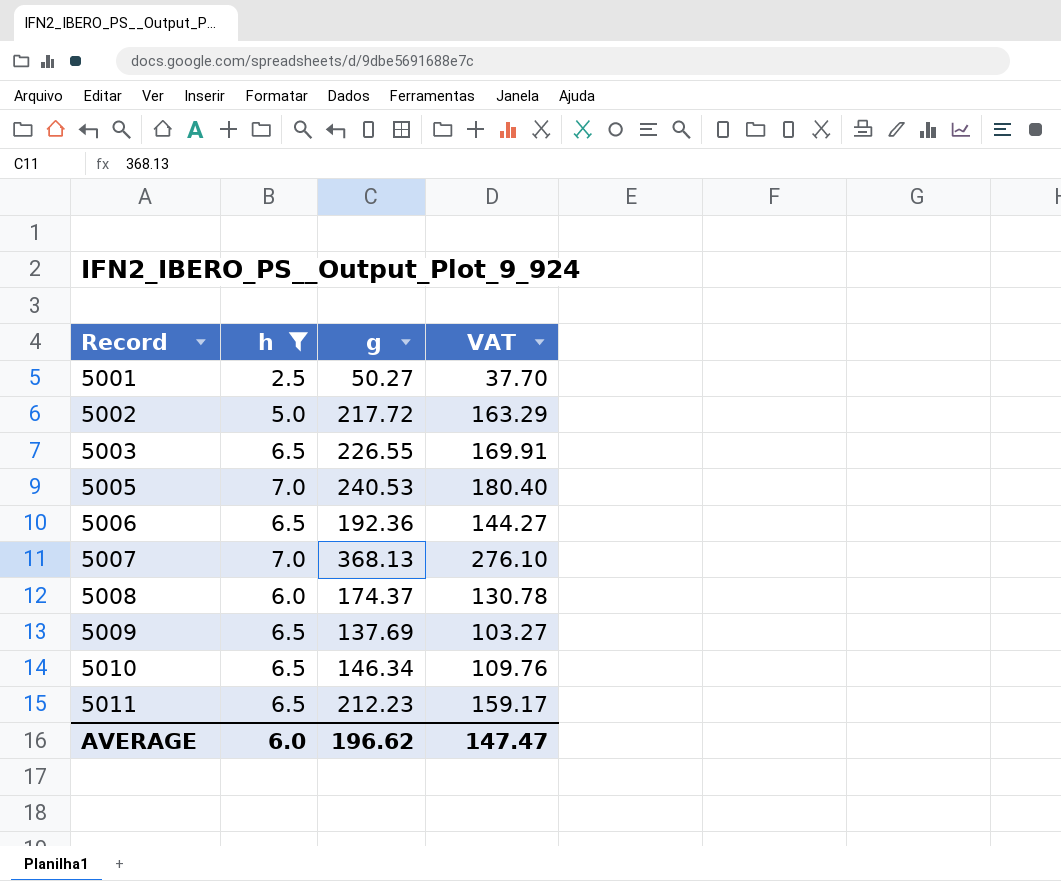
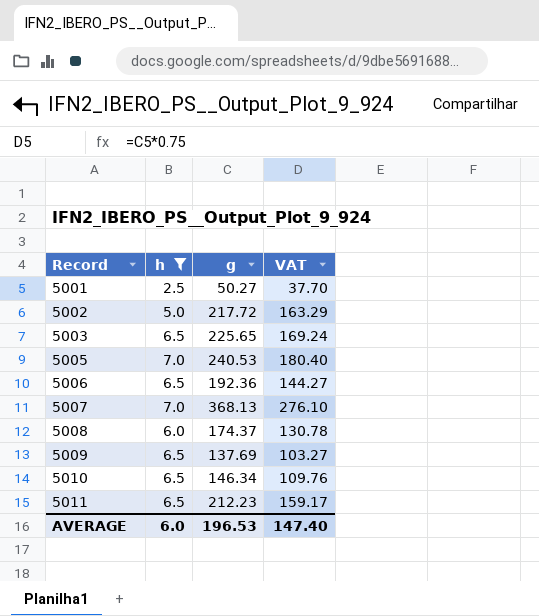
5003 | g: 226.55 -> 225.65
5003 | VAT: 169.91 -> 169.24
AVERAGE | g: 196.62 -> 196.53
AVERAGE | VAT: 147.47 -> 147.40

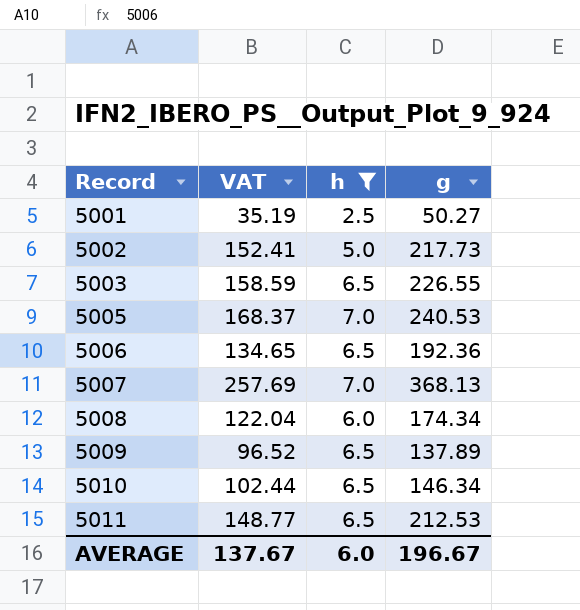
column VAT | formula: [g] * 0.75 -> [g] * 0.7
column VAT | position: 4 -> 2
5002 | g: 217.72 -> 217.73
5003 | g: 225.65 -> 226.55
5008 | g: 174.37 -> 174.34
5009 | g: 137.69 -> 137.89
5011 | g: 212.23 -> 212.53
AVERAGE | VAT: 147.40 -> 137.67
AVERAGE | g: 196.53 -> 196.67

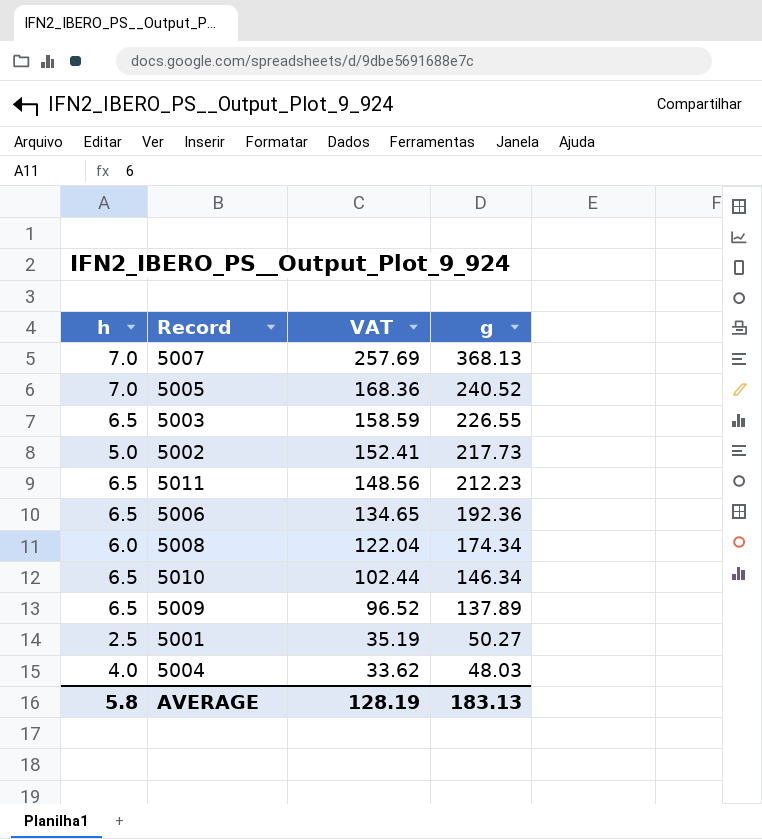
filter: h != 4.0 -> none
row order: Record ascending -> VAT descending
column h | position: 3 -> 1
5005 | VAT: 168.37 -> 168.36
5005 | g: 240.53 -> 240.52
5011 | VAT: 148.77 -> 148.56
5011 | g: 212.53 -> 212.23
AVERAGE | h: 6.0 -> 5.8
AVERAGE | VAT: 137.67 -> 128.19
AVERAGE | g: 196.67 -> 183.13

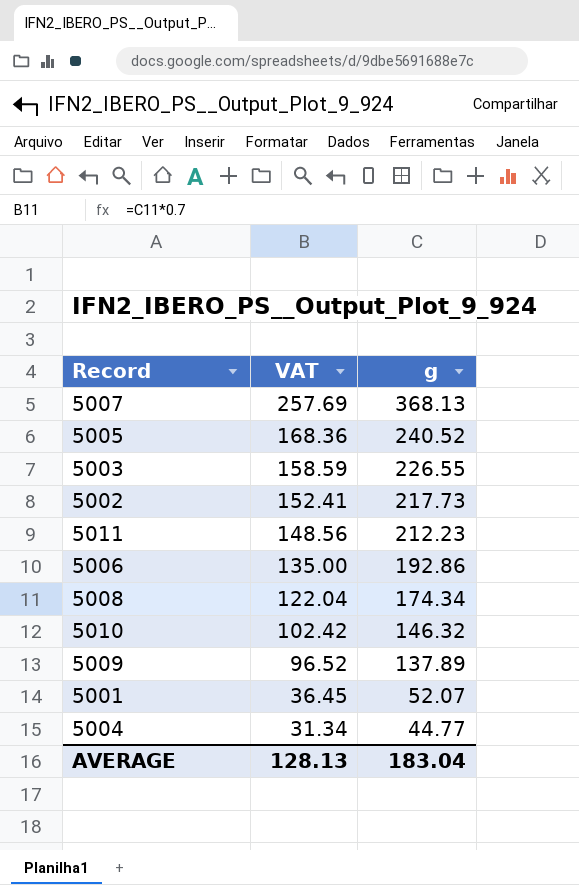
column h | position: 1 -> none
5006 | VAT: 134.65 -> 135.00
5006 | g: 192.36 -> 192.86
5010 | VAT: 102.44 -> 102.42
5010 | g: 146.34 -> 146.32
5001 | VAT: 35.19 -> 36.45
5001 | g: 50.27 -> 52.07
5004 | VAT: 33.62 -> 31.34
5004 | g: 48.03 -> 44.77
AVERAGE | VAT: 128.19 -> 128.13
AVERAGE | g: 183.13 -> 183.04

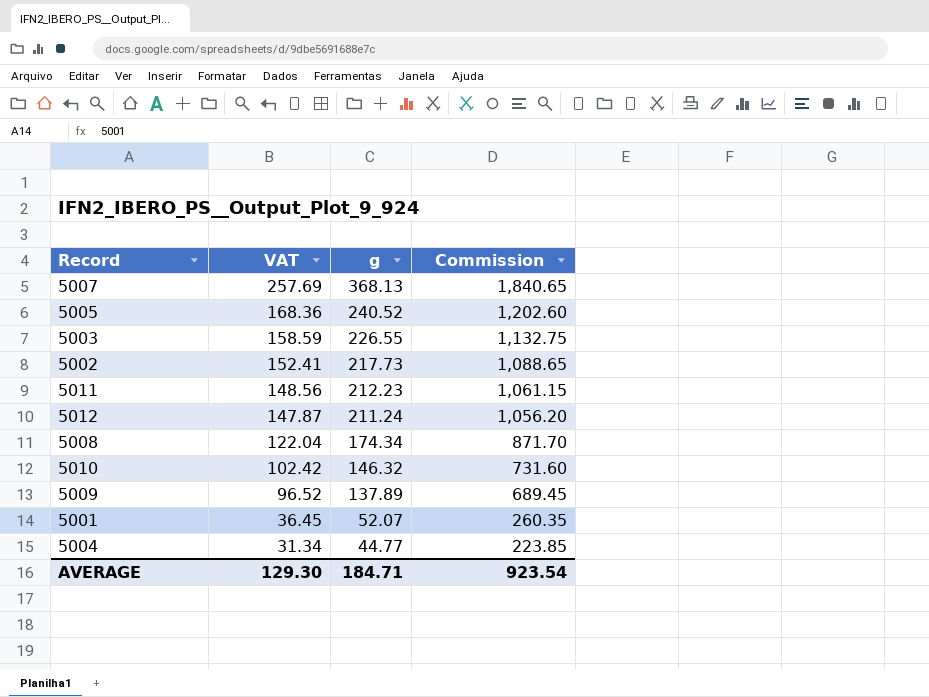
column Commission | formula: none -> [g] * 5
row 5006: 135.00 | 192.86 -> none
row 5012: none -> 147.87 | 211.24 | 1,056.20
AVERAGE | VAT: 128.13 -> 129.30
AVERAGE | g: 183.04 -> 184.71

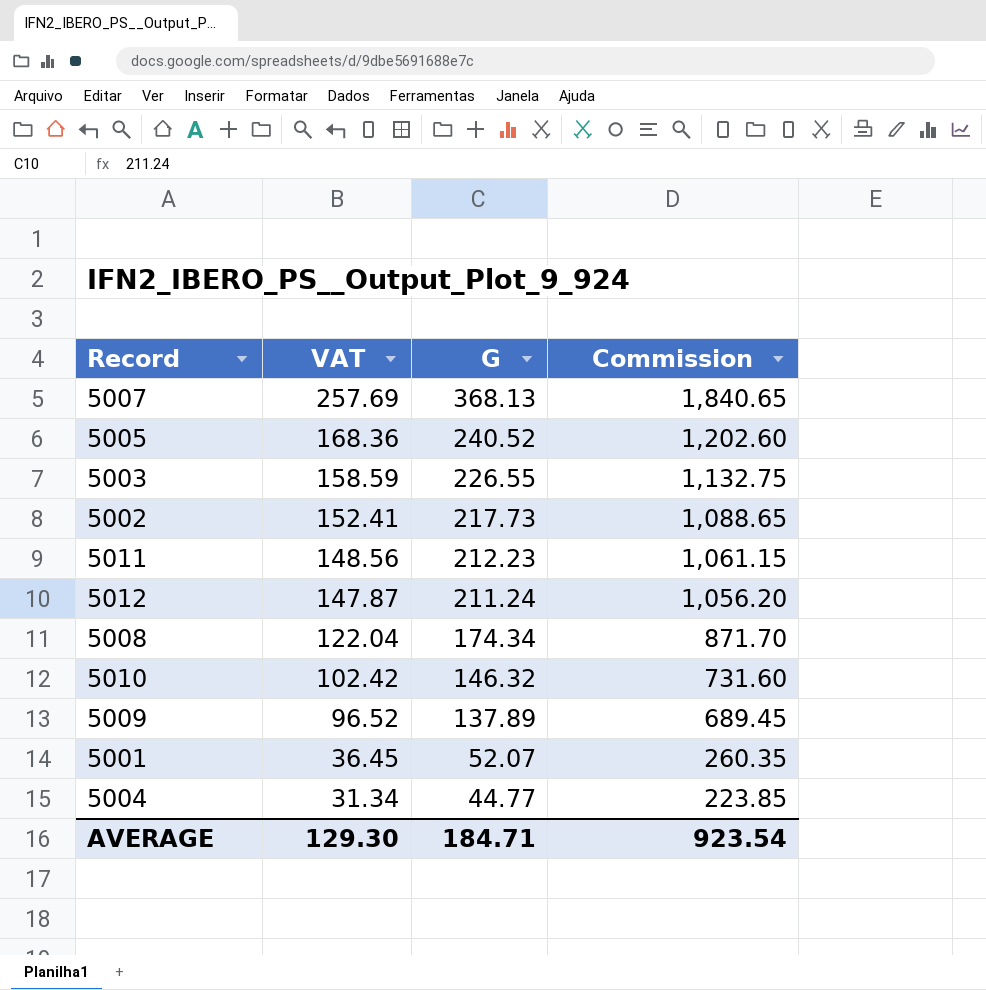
column name: g -> G

